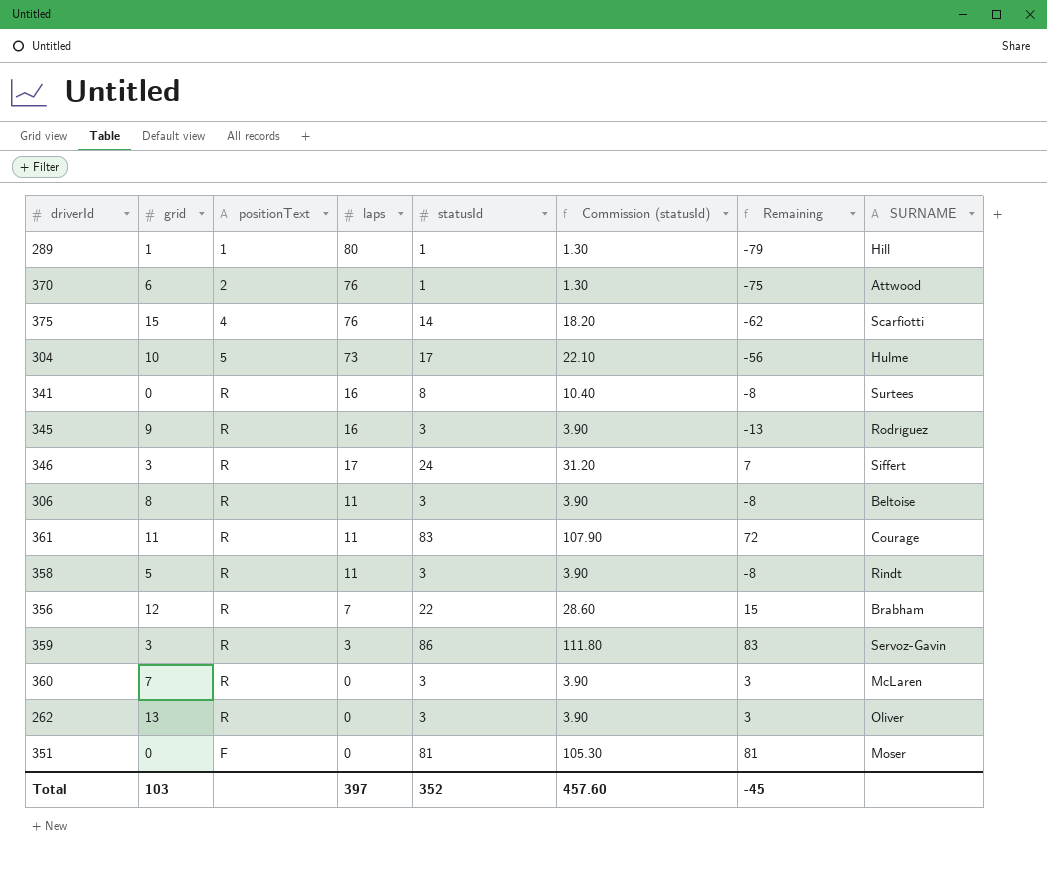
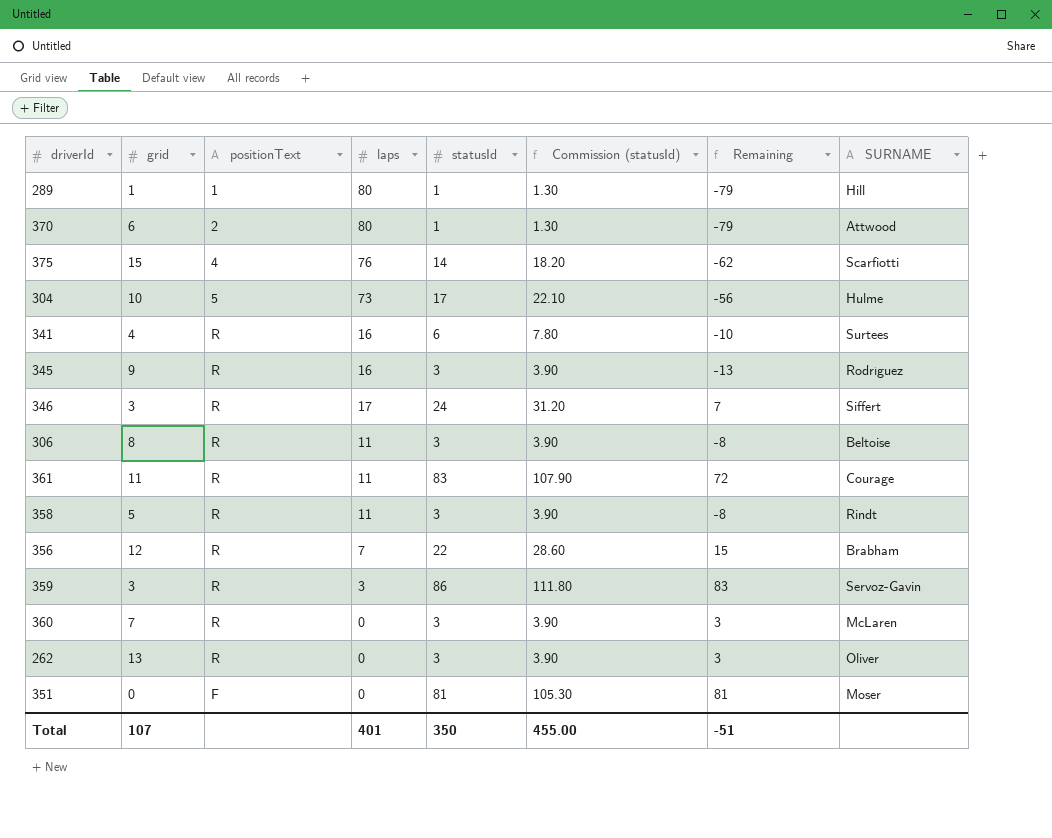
370 | laps: 76 -> 80
370 | Remaining: -75 -> -79
341 | grid: 0 -> 4
341 | statusId: 8 -> 6
341 | Commission (statusId): 10.40 -> 7.80
341 | Remaining: -8 -> -10
Total | grid: 103 -> 107
Total | laps: 397 -> 401
Total | statusId: 352 -> 350
Total | Commission (statusId): 457.60 -> 455.00
Total | Remaining: -45 -> -51

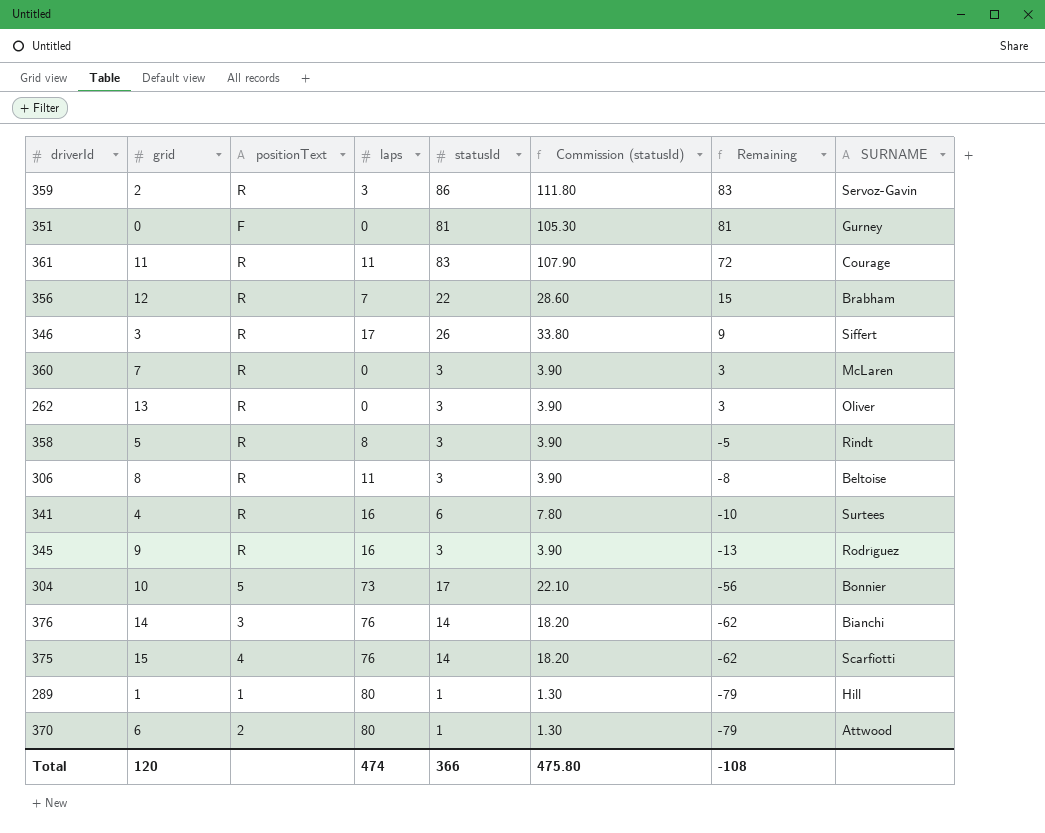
row order: none -> Remaining descending
359 | grid: 3 -> 2
351 | SURNAME: Moser -> Gurney
346 | statusId: 24 -> 26
346 | Commission (statusId): 31.20 -> 33.80
346 | Remaining: 7 -> 9
358 | laps: 11 -> 8
358 | Remaining: -8 -> -5
304 | SURNAME: Hulme -> Bonnier
row 376: none -> 14 | 3 | 76 | 14 | 18.20 | -62 | Bianchi
Total | grid: 107 -> 120
Total | laps: 401 -> 474
Total | statusId: 350 -> 366
Total | Commission (statusId): 455.00 -> 475.80
Total | Remaining: -51 -> -108

